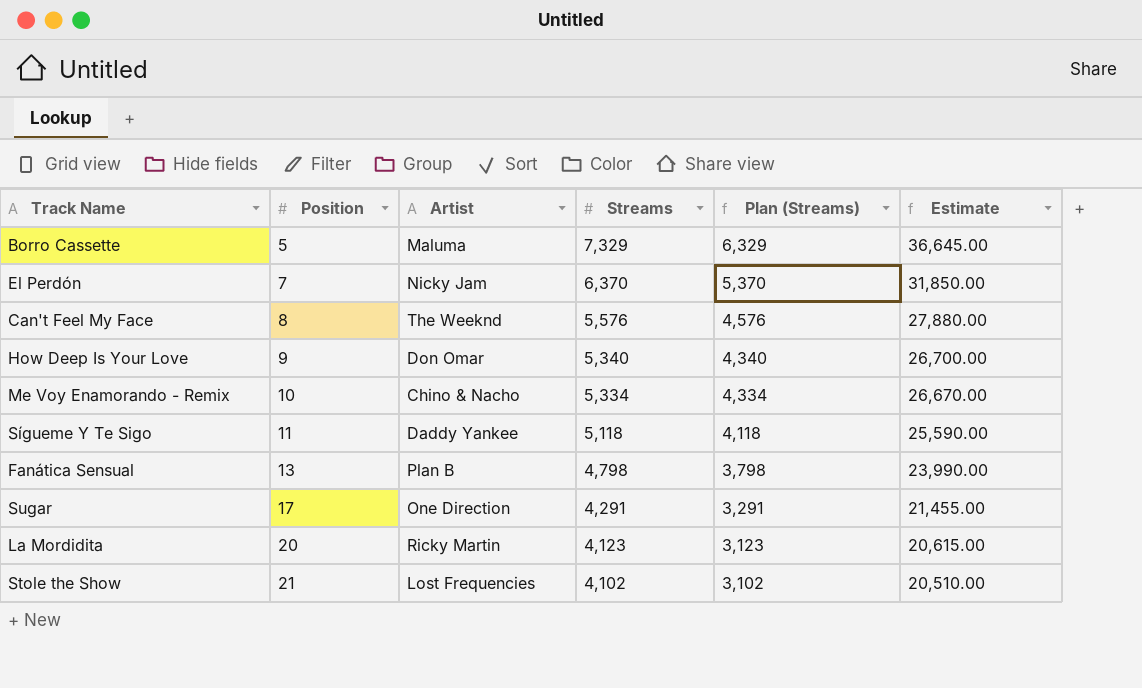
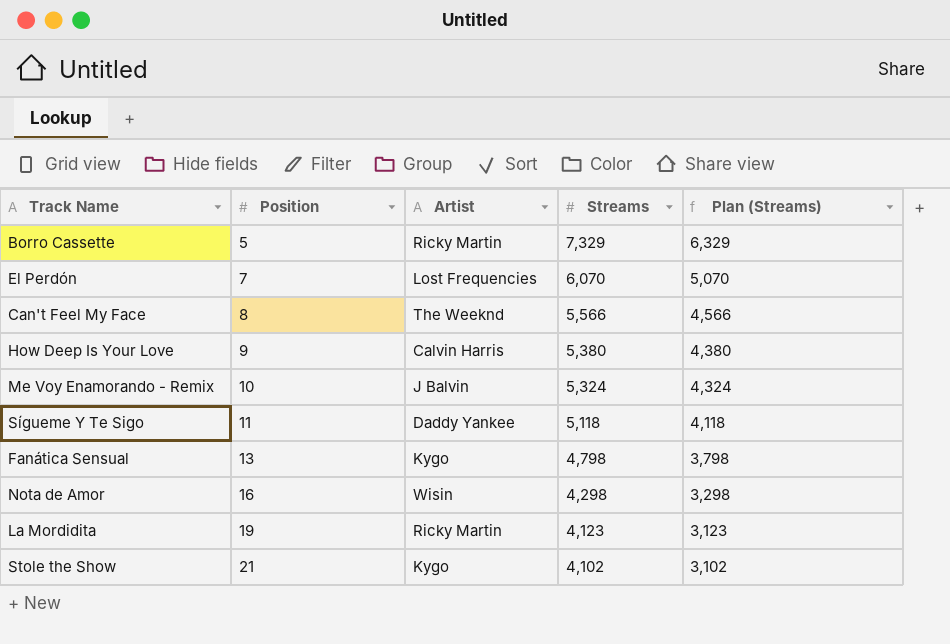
column Estimate | formula: [Streams] * 5 -> none
row Sugar: 17 | One Direction | 4,291 | 3,291 | 21,455.00 -> none
Borro Cassette | Artist: Maluma -> Ricky Martin
El Perdón | Artist: Nicky Jam -> Lost Frequencies
El Perdón | Streams: 6,370 -> 6,070
El Perdón | Plan (Streams): 5,370 -> 5,070
Can't Feel My Face | Streams: 5,576 -> 5,566
Can't Feel My Face | Plan (Streams): 4,576 -> 4,566
How Deep Is Your Love | Artist: Don Omar -> Calvin Harris
How Deep Is Your Love | Streams: 5,340 -> 5,380
How Deep Is Your Love | Plan (Streams): 4,340 -> 4,380
Me Voy Enamorando - Remix | Artist: Chino & Nacho -> J Balvin
Me Voy Enamorando - Remix | Streams: 5,334 -> 5,324
Me Voy Enamorando - Remix | Plan (Streams): 4,334 -> 4,324
Fanática Sensual | Artist: Plan B -> Kygo
row Nota de Amor: none -> 16 | Wisin | 4,298 | 3,298
La Mordidita | Position: 20 -> 19
Stole the Show | Artist: Lost Frequencies -> Kygo

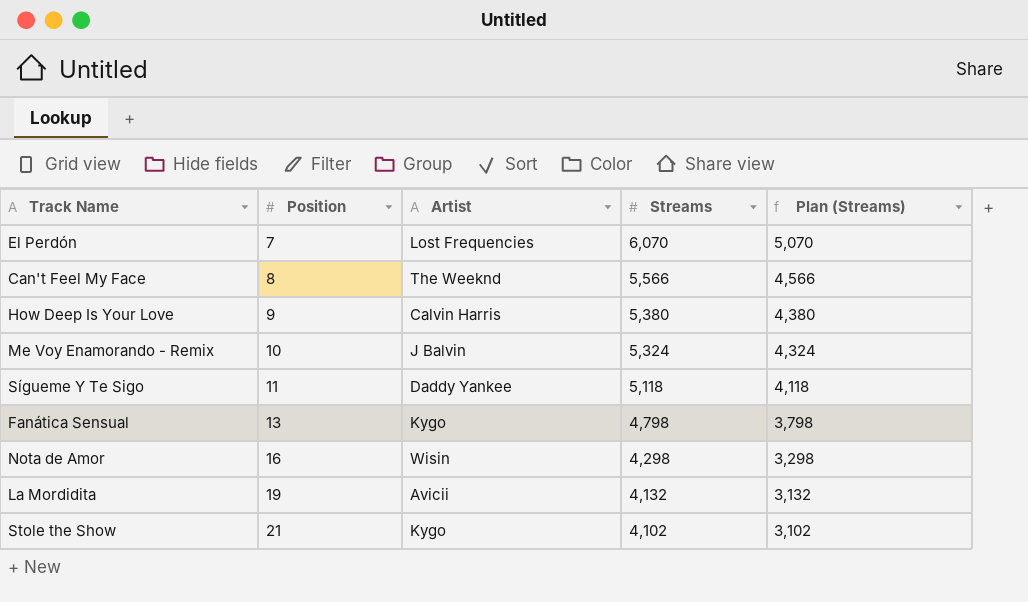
row Borro Cassette: 5 | Ricky Martin | 7,329 | 6,329 -> none
La Mordidita | Artist: Ricky Martin -> Avicii
La Mordidita | Streams: 4,123 -> 4,132
La Mordidita | Plan (Streams): 3,123 -> 3,132

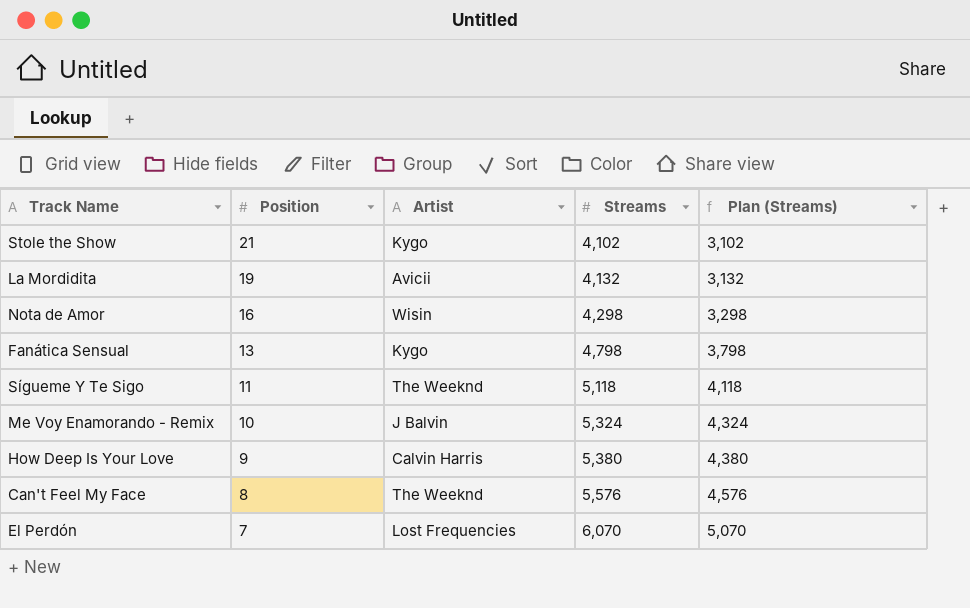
row order: Position ascending -> Position descending
Sígueme Y Te Sigo | Artist: Daddy Yankee -> The Weeknd
Can't Feel My Face | Streams: 5,566 -> 5,576
Can't Feel My Face | Plan (Streams): 4,566 -> 4,576

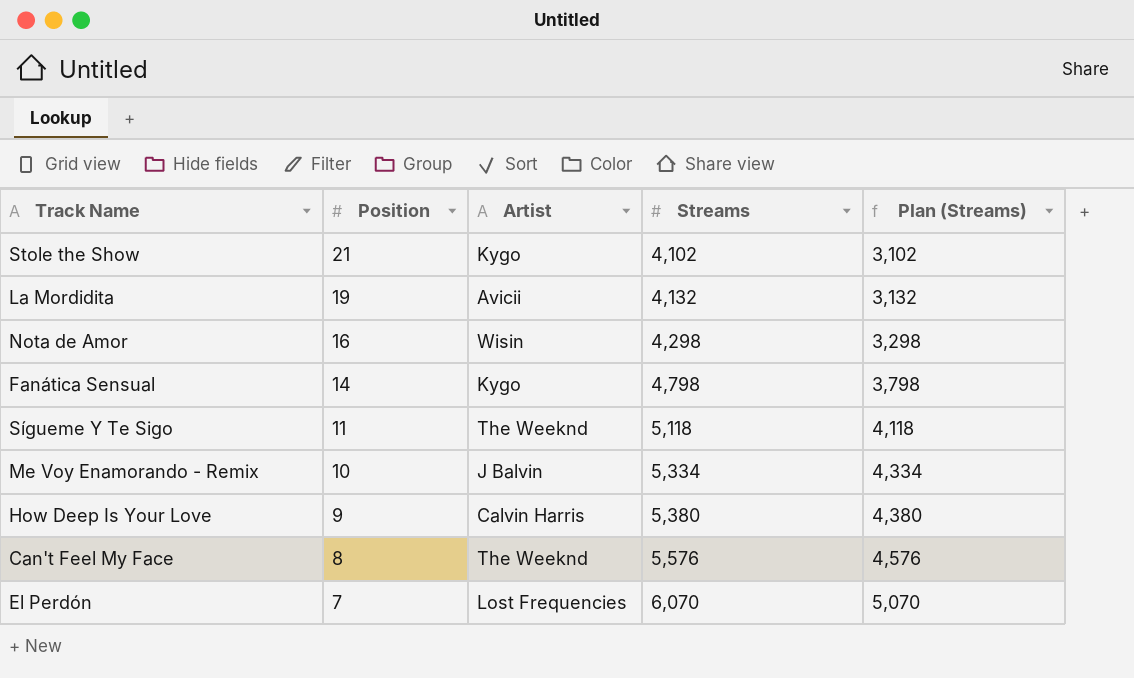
Fanática Sensual | Position: 13 -> 14
Me Voy Enamorando - Remix | Streams: 5,324 -> 5,334
Me Voy Enamorando - Remix | Plan (Streams): 4,324 -> 4,334

